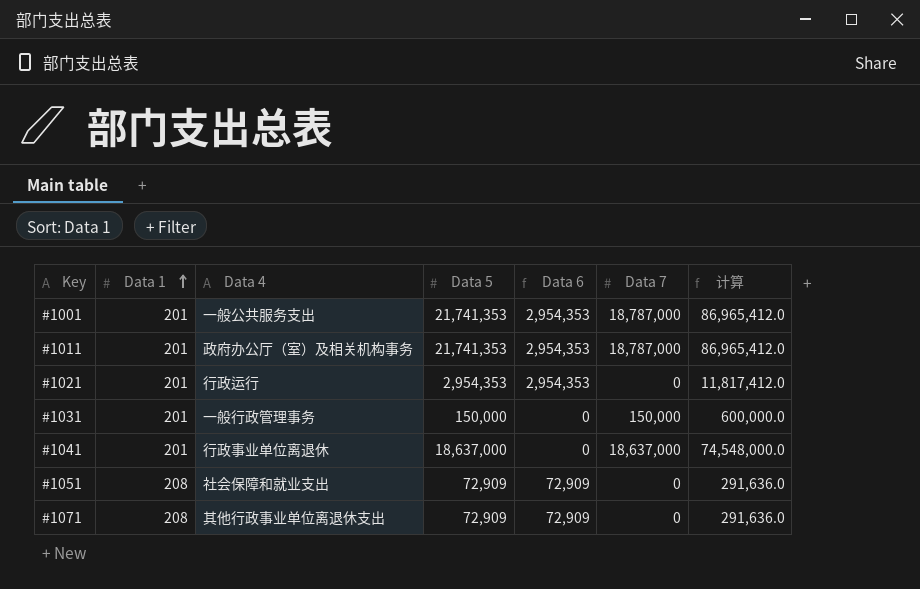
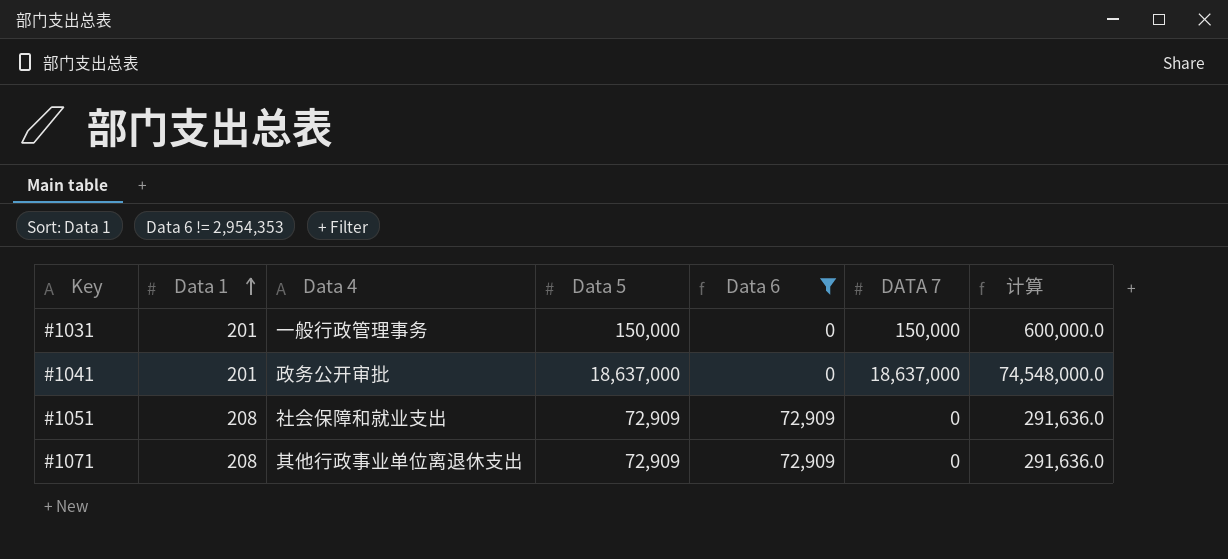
filter: none -> Data 6 != 2,954,353
column name: Data 7 -> DATA 7
#1041 | Data 4: 行政事业单位离退休 -> 政务公开审批

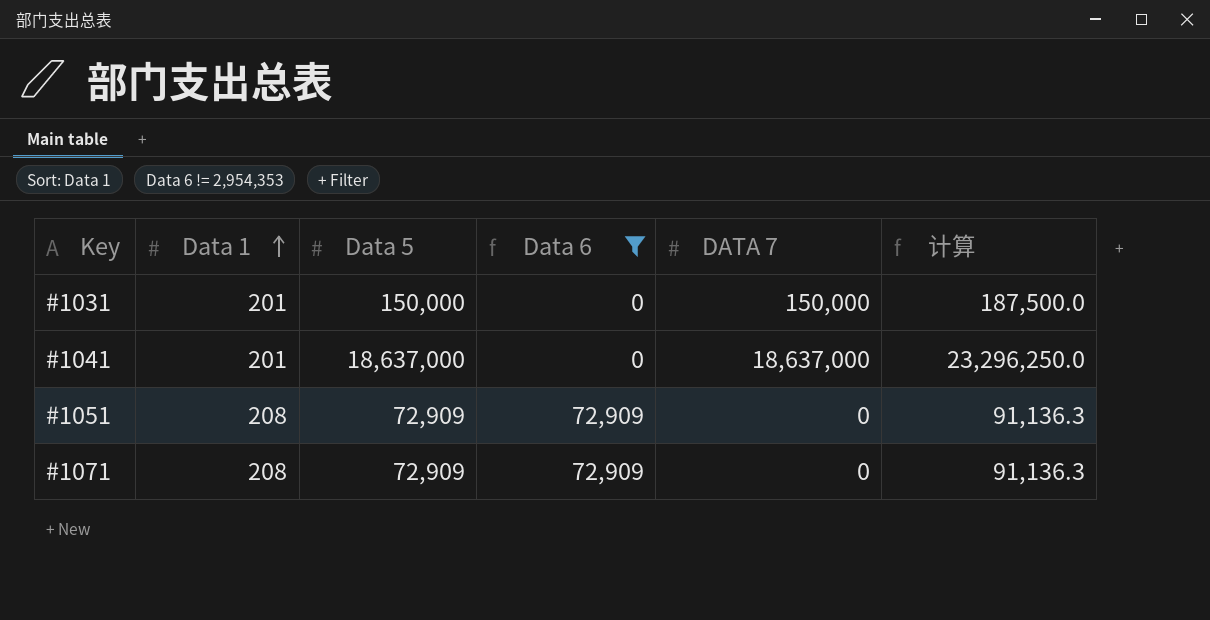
column Data 4 | position: 3 -> none
column 计算 | formula: [Data 5] * 4 -> [Data 5] * 1.25

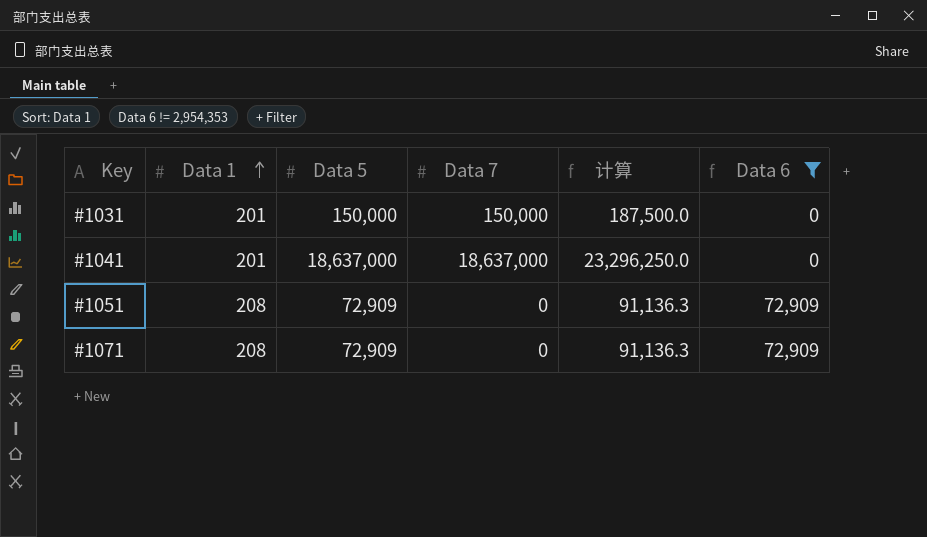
column name: DATA 7 -> Data 7
column Data 6 | position: 4 -> 6

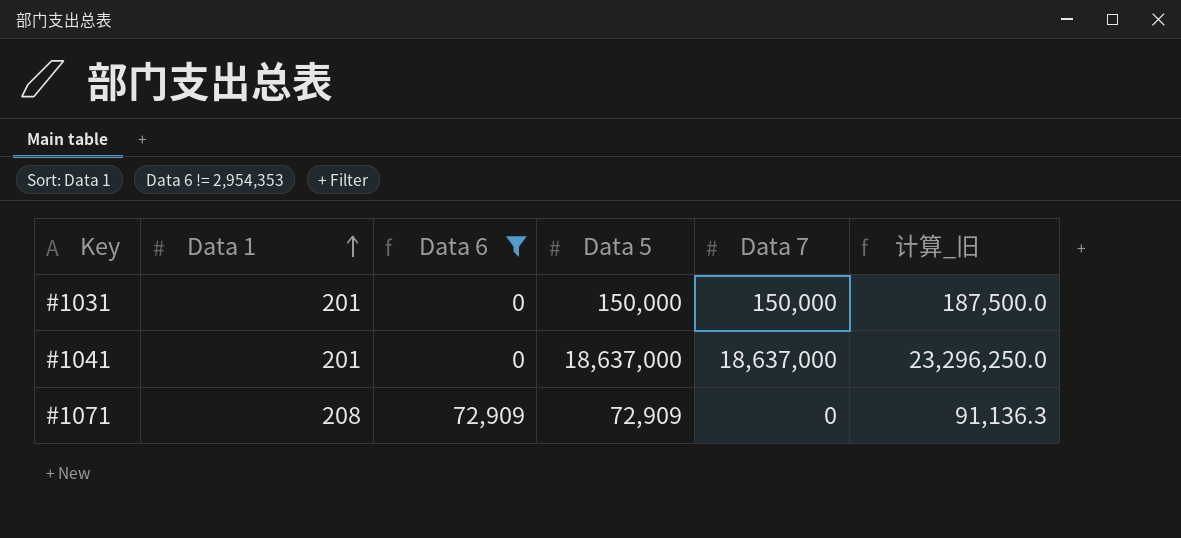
column Data 6 | position: 6 -> 3
column name: 计算 -> 计算_旧
row #1051: 208 | 72,909 | 0 | 91,136.3 | 72,909 -> none

